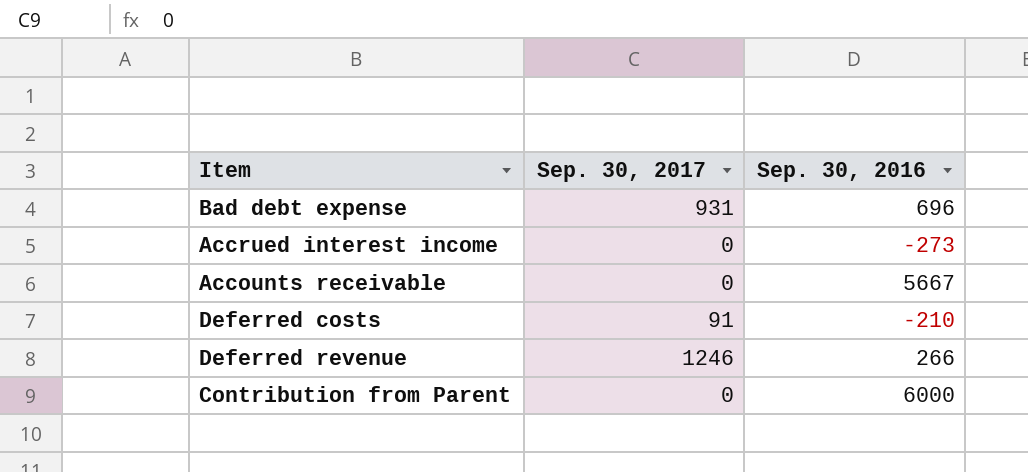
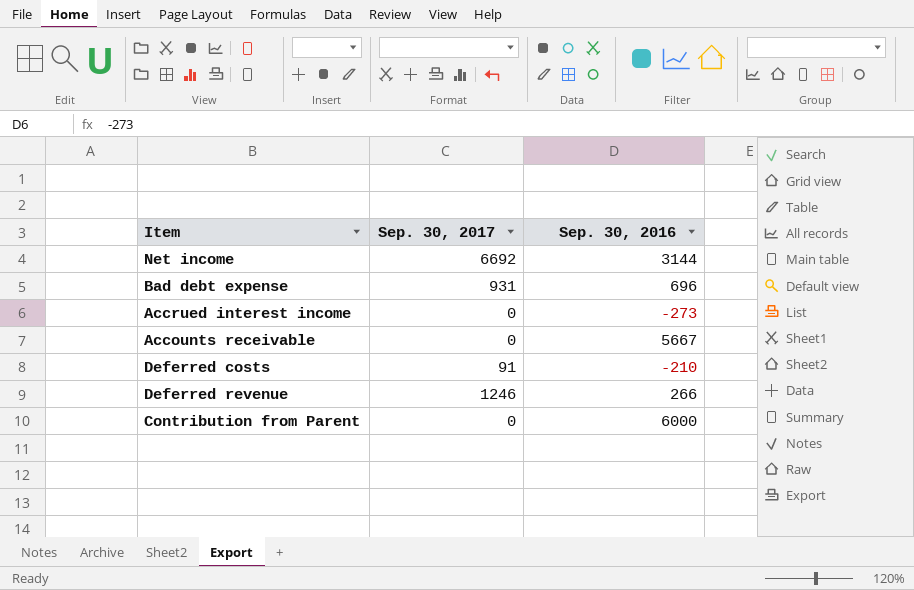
row Net income: none -> 6692 | 3144

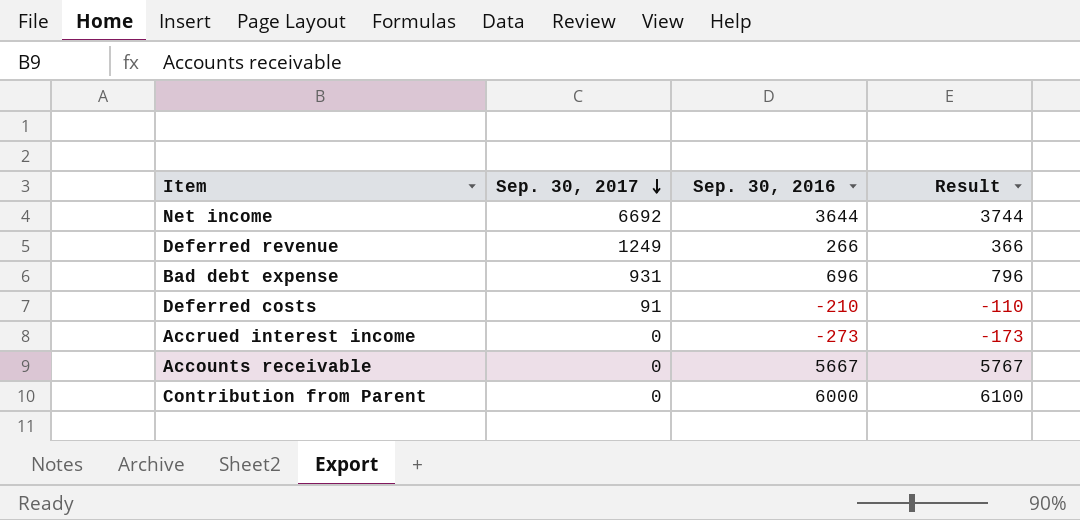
row order: none -> Sep. 30, 2017 descending
column Result | formula: none -> [Sep. 30, 2016] + 100
Net income | Sep. 30, 2016: 3144 -> 3644
Deferred revenue | Sep. 30, 2017: 1246 -> 1249

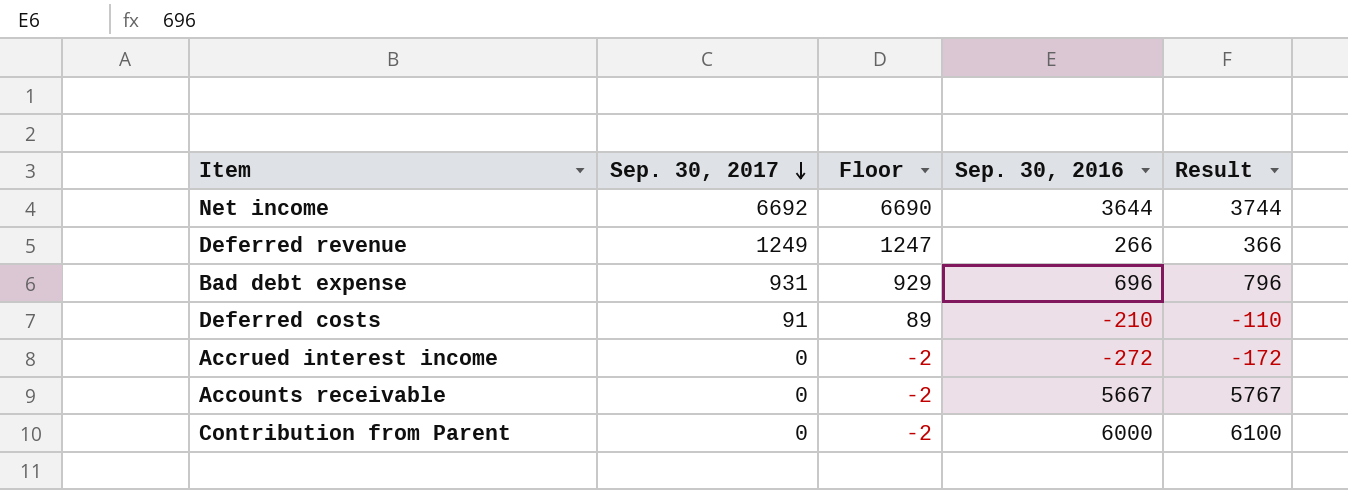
column Floor | formula: none -> [Sep. 30, 2017] - 2
Accrued interest income | Sep. 30, 2016: -273 -> -272
Accrued interest income | Result: -173 -> -172

